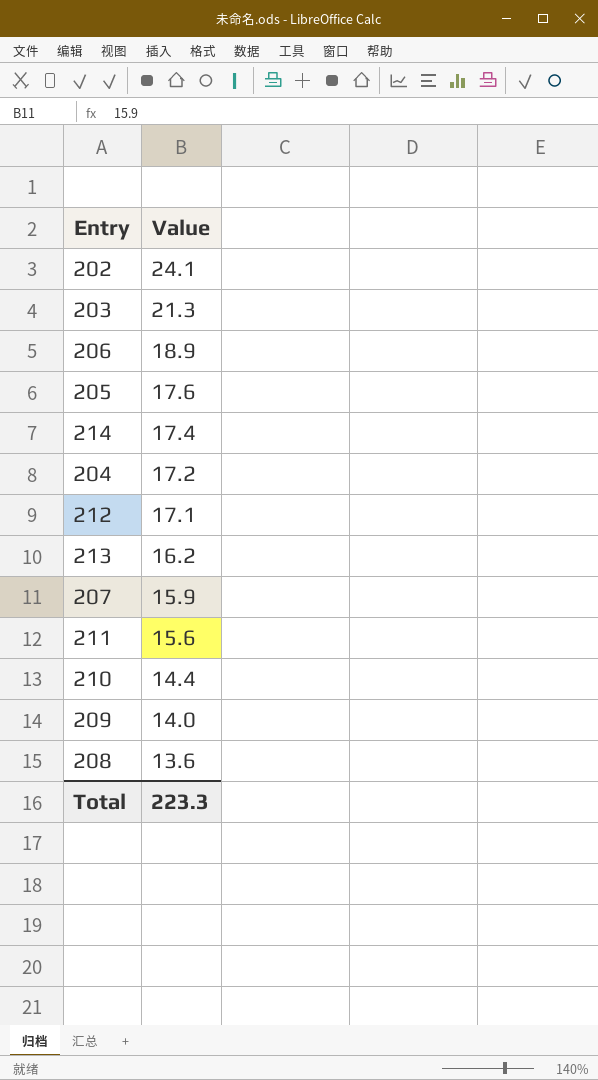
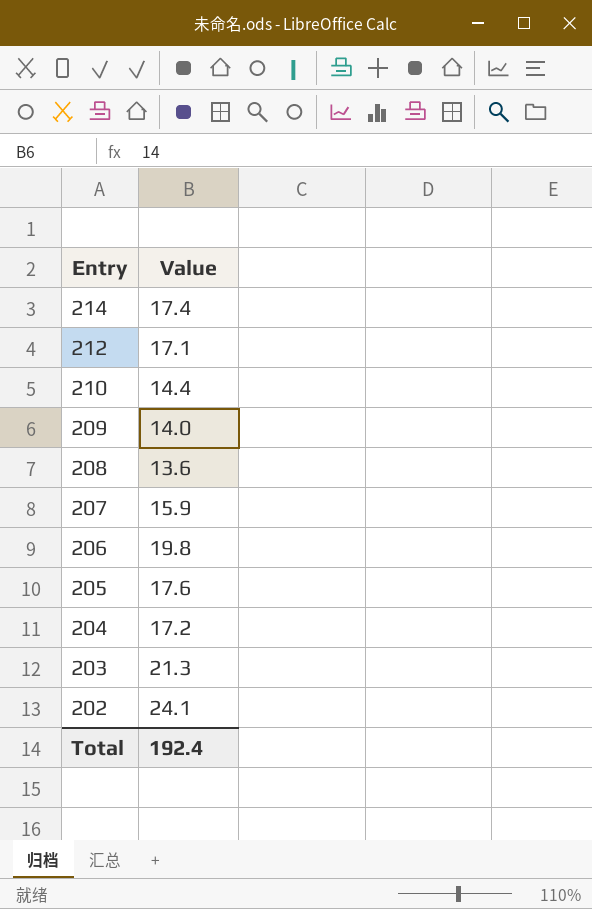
row order: Value descending -> Entry descending
row 213: 16.2 -> none
row 211: 15.6 -> none
206 | Value: 18.9 -> 19.8
Total | Value: 223.3 -> 192.4

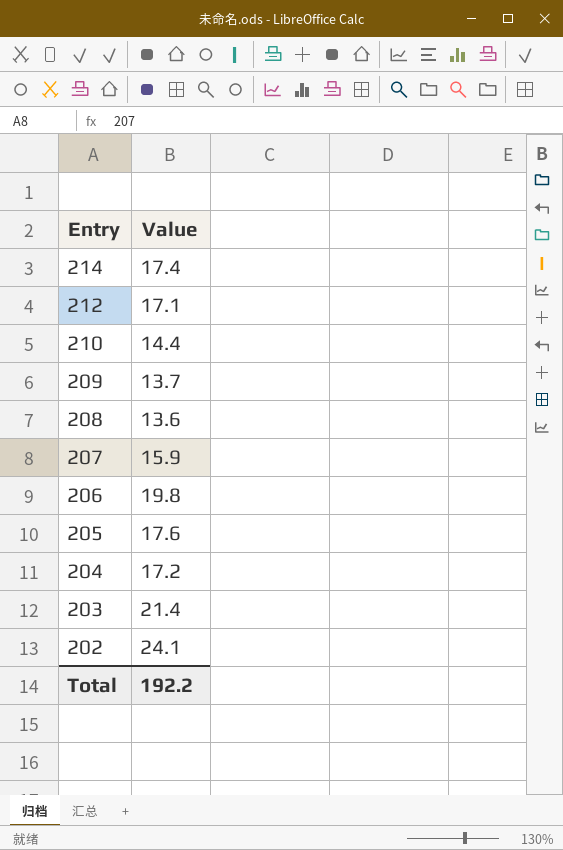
209 | Value: 14.0 -> 13.7
203 | Value: 21.3 -> 21.4
Total | Value: 192.4 -> 192.2

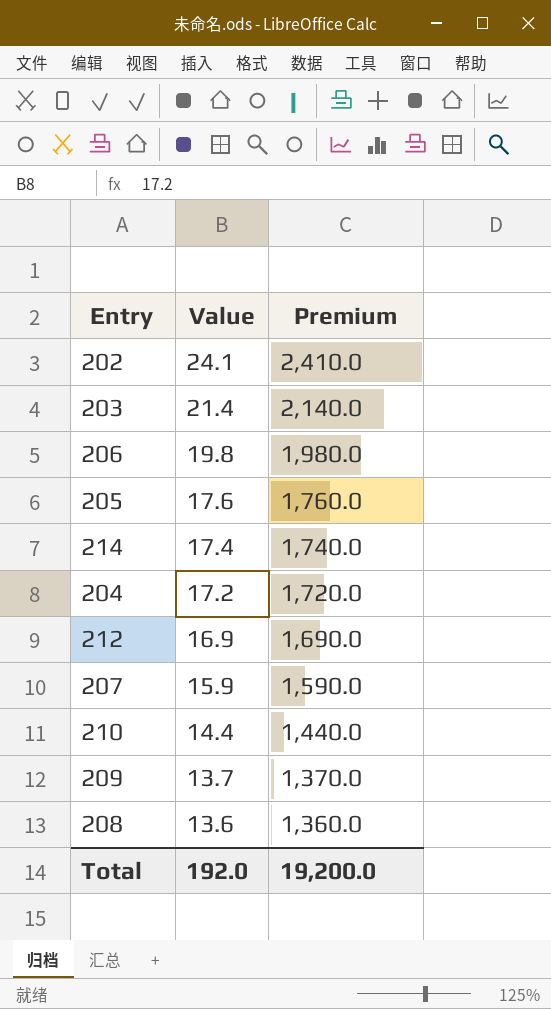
row order: Entry descending -> Value descending
column Premium | formula: none -> [Value] * 100
212 | Value: 17.1 -> 16.9
Total | Value: 192.2 -> 192.0

